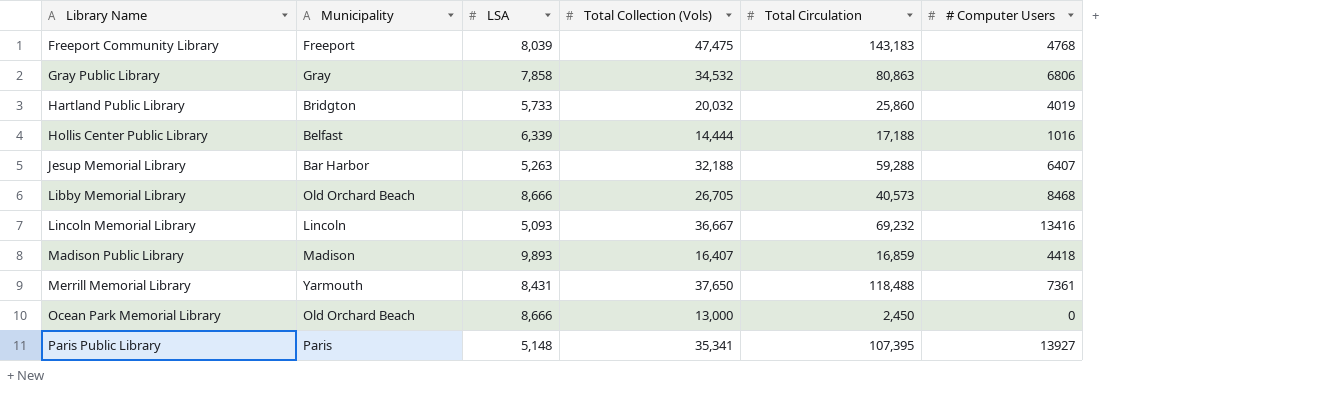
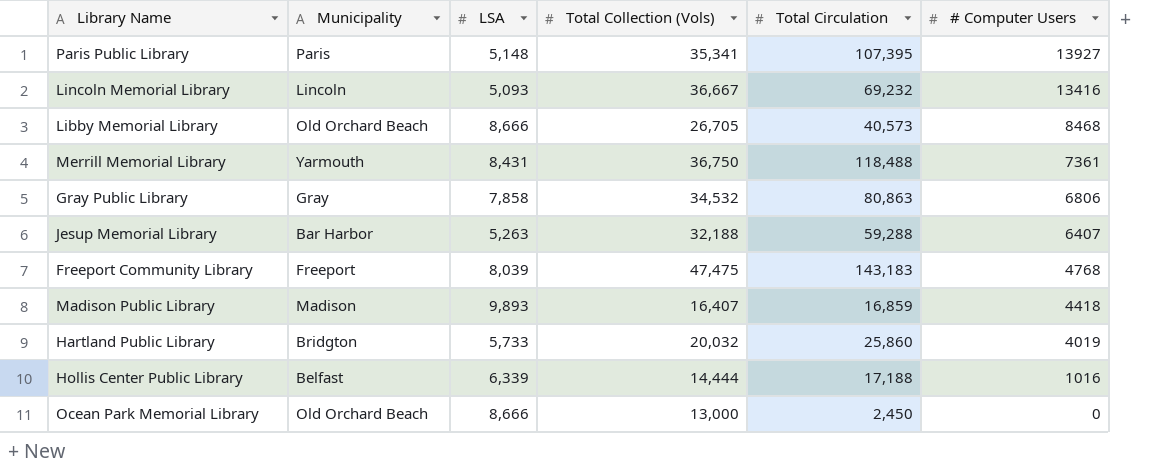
row order: Library Name ascending -> # Computer Users descending
Merrill Memorial Library | Total Collection (Vols): 37,650 -> 36,750

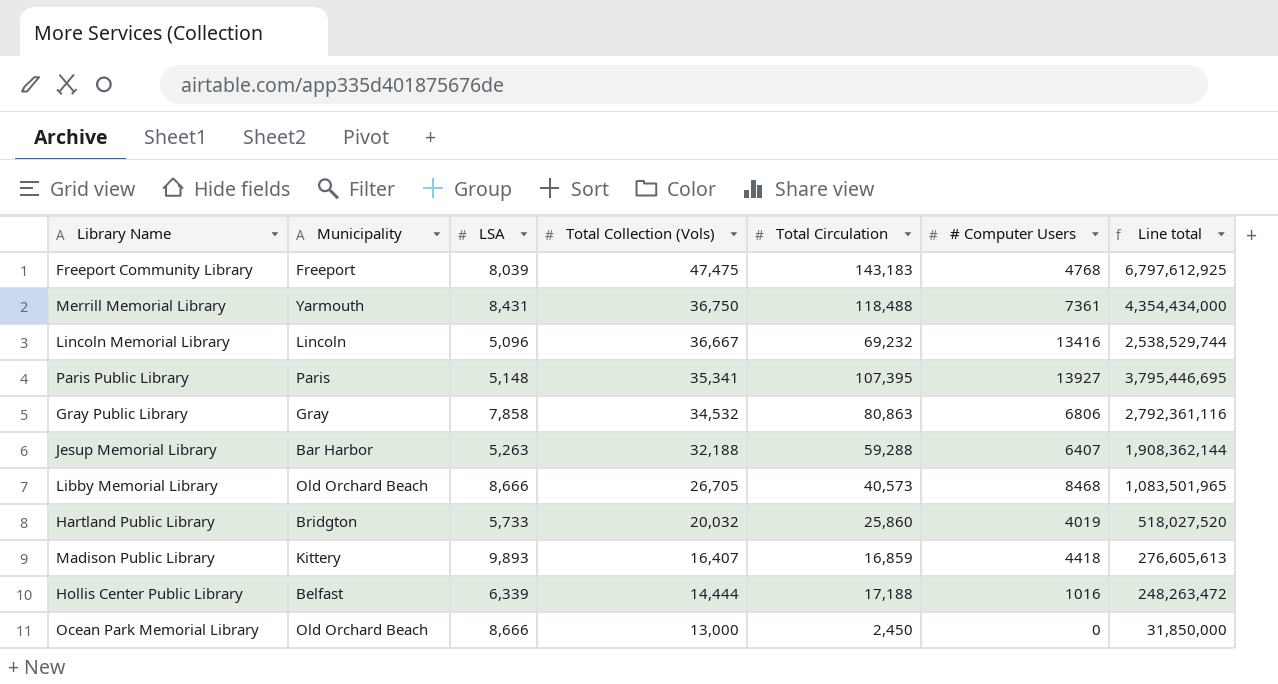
row order: # Computer Users descending -> Total Collection (Vols) descending
column Line total | formula: none -> [Total Collection (Vols)] * [Total Circulation]
Lincoln Memorial Library | LSA: 5,093 -> 5,096
Madison Public Library | Municipality: Madison -> Kittery

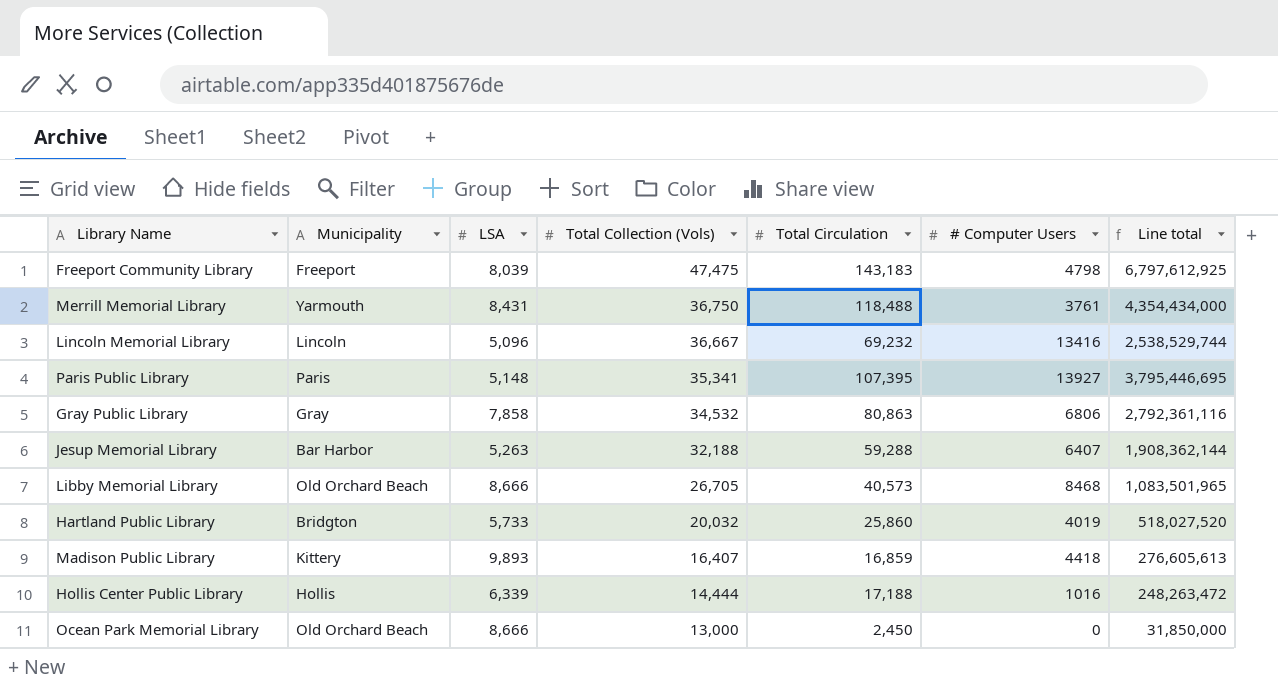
Freeport Community Library | # Computer Users: 4768 -> 4798
Merrill Memorial Library | # Computer Users: 7361 -> 3761
Hollis Center Public Library | Municipality: Belfast -> Hollis

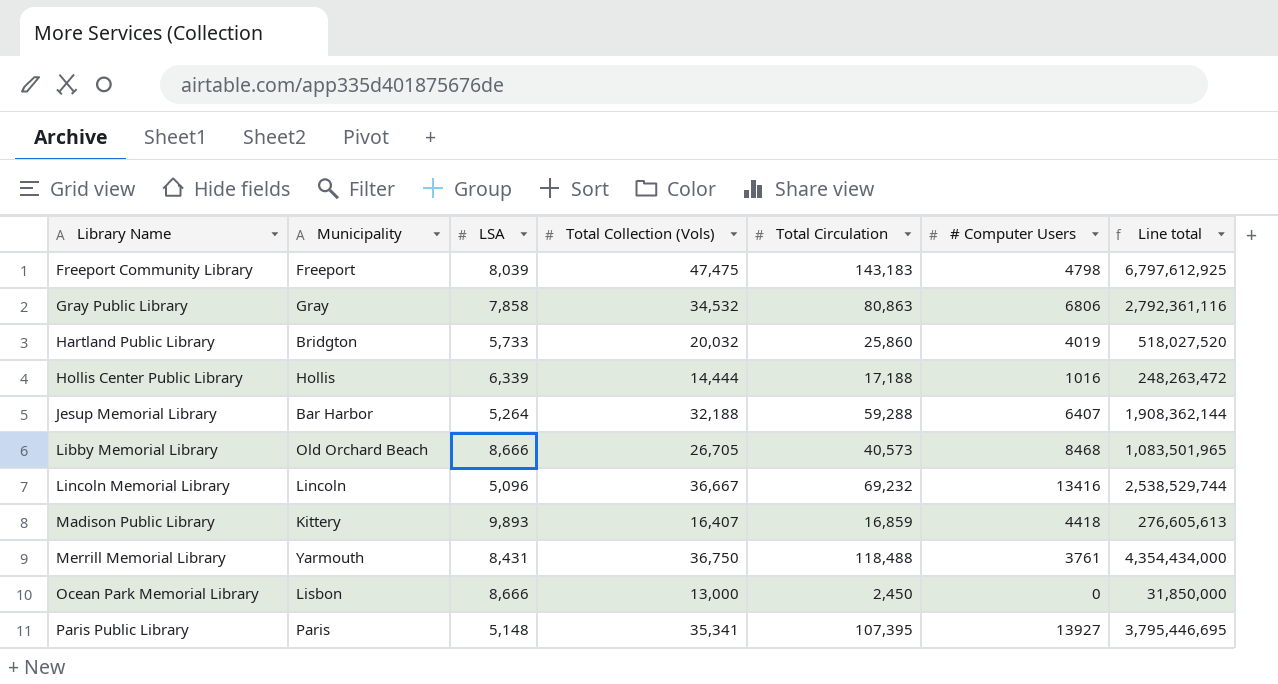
row order: Total Collection (Vols) descending -> Library Name ascending
Jesup Memorial Library | LSA: 5,263 -> 5,264
Ocean Park Memorial Library | Municipality: Old Orchard Beach -> Lisbon

